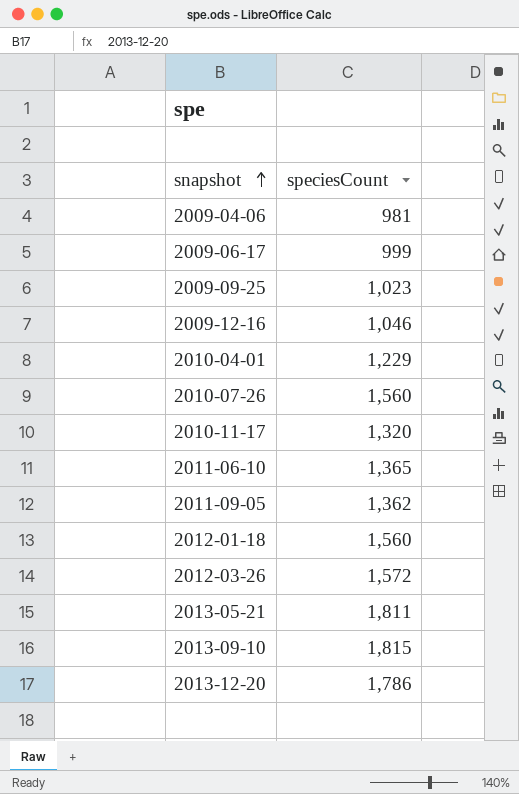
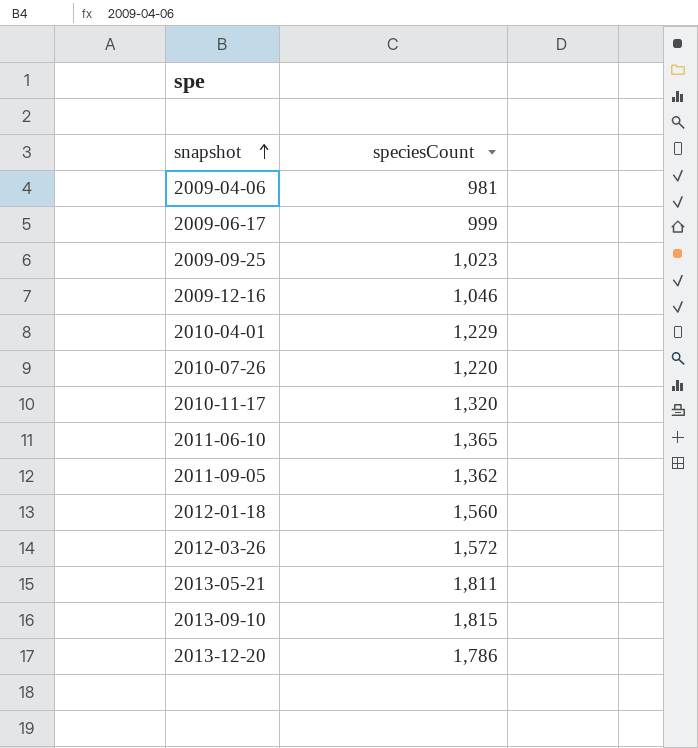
2010-07-26 | speciesCount: 1,560 -> 1,220

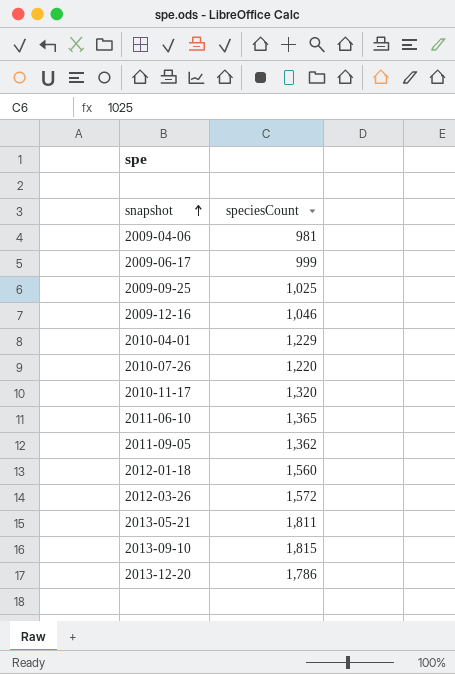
2009-09-25 | speciesCount: 1,023 -> 1,025

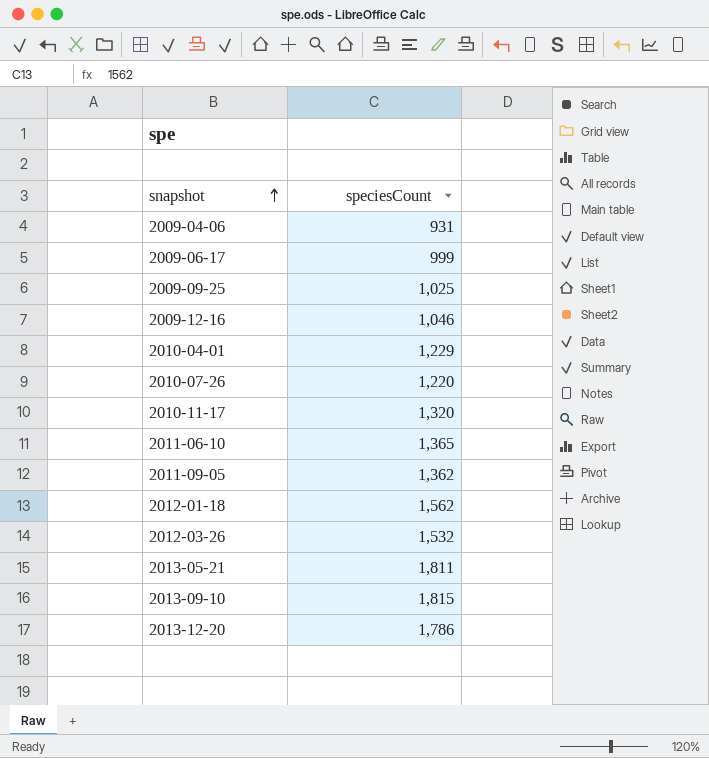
2009-04-06 | speciesCount: 981 -> 931
2012-01-18 | speciesCount: 1,560 -> 1,562
2012-03-26 | speciesCount: 1,572 -> 1,532

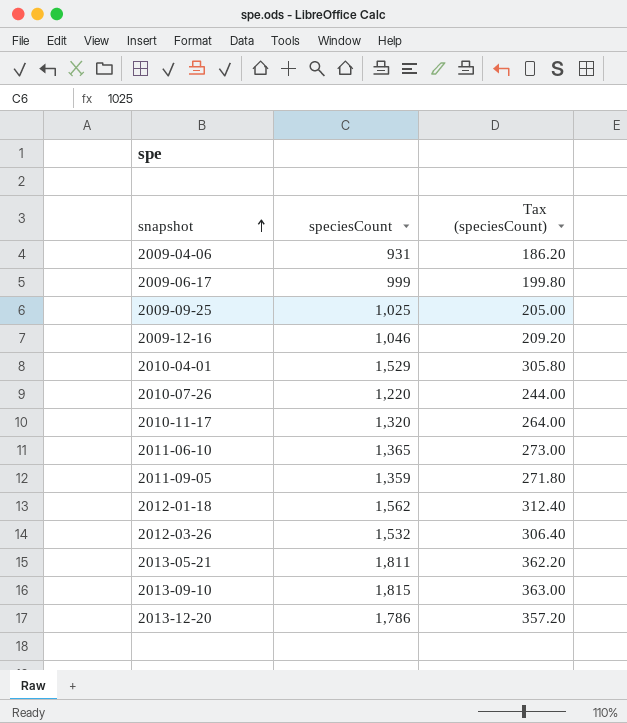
column Tax (speciesCount) | formula: none -> [speciesCount] * 0.2
2010-04-01 | speciesCount: 1,229 -> 1,529
2011-09-05 | speciesCount: 1,362 -> 1,359

